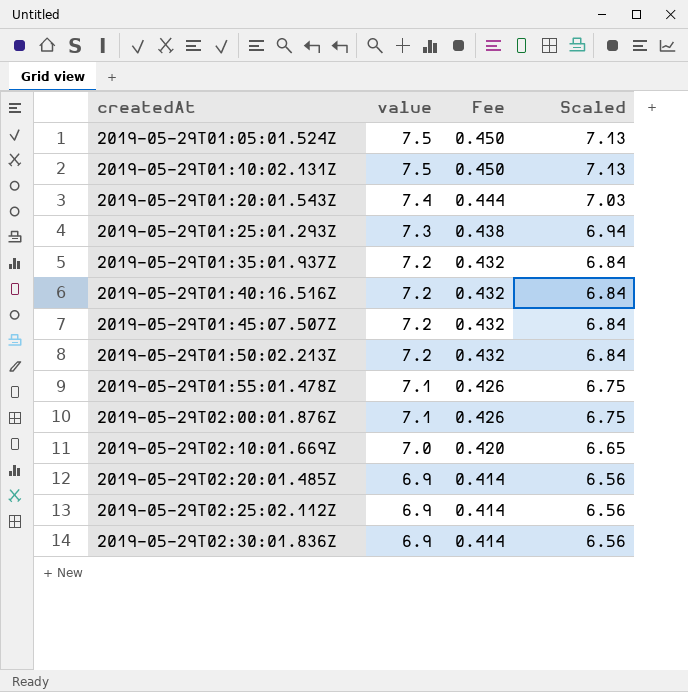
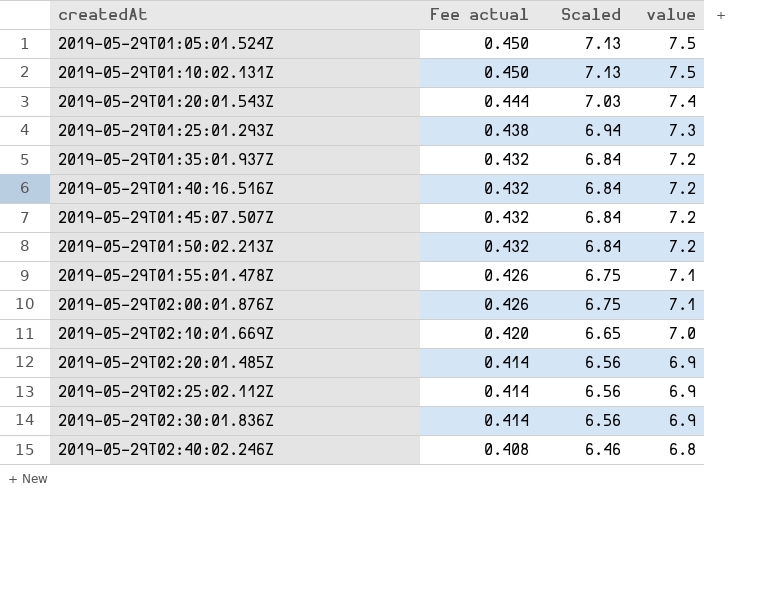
column name: Fee -> Fee actual
column value | position: 2 -> 4
row 2019-05-29T02:40:02.246Z: none -> 0.408 | 6.46 | 6.8

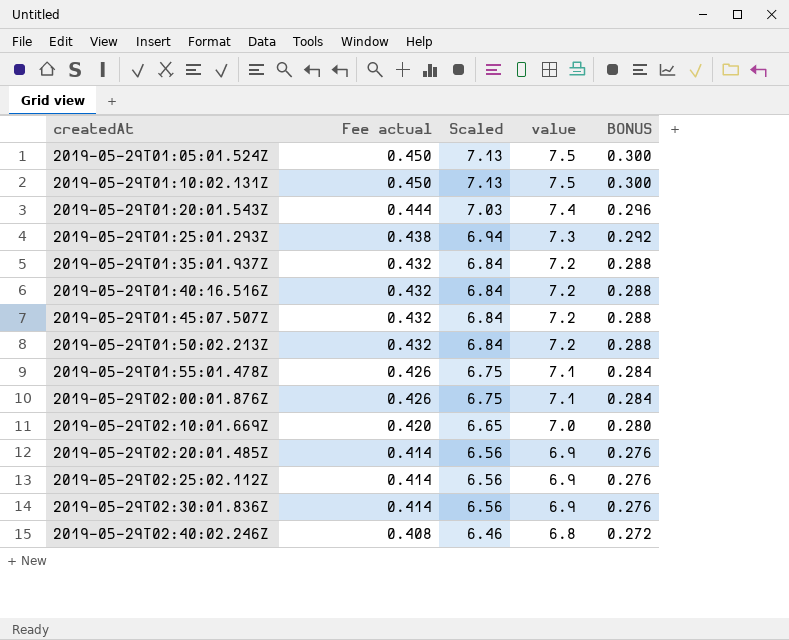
column BONUS | formula: none -> [value] * 0.04

